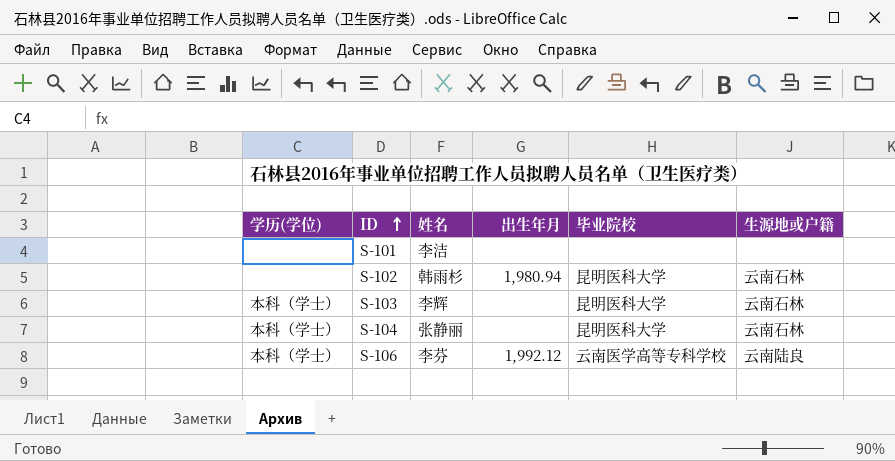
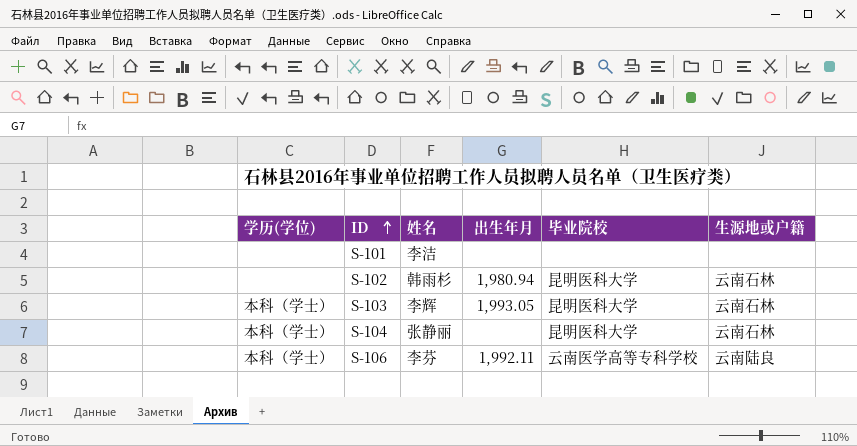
S-103 | 出生年月: none -> 1,993.05
S-106 | 出生年月: 1,992.12 -> 1,992.11

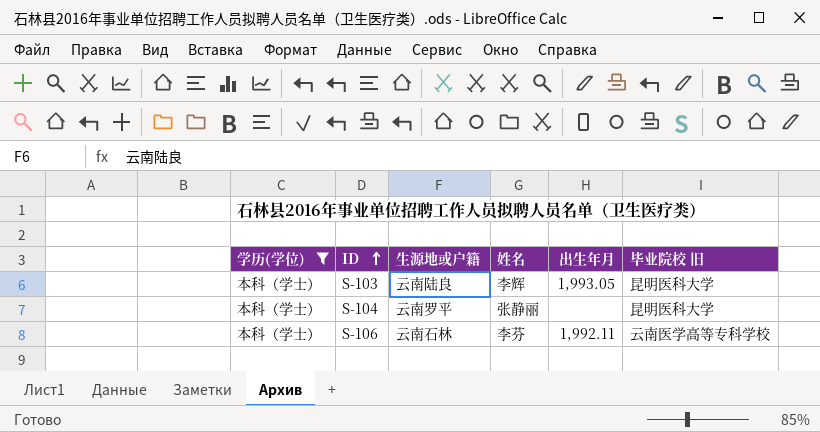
filter: none -> 学历(学位) = 本科（学士）
column 生源地或户籍 | position: 6 -> 3
column name: 毕业院校 -> 毕业院校 旧
S-103 | 生源地或户籍: 云南石林 -> 云南陆良
S-104 | 生源地或户籍: 云南石林 -> 云南罗平
S-106 | 生源地或户籍: 云南陆良 -> 云南石林

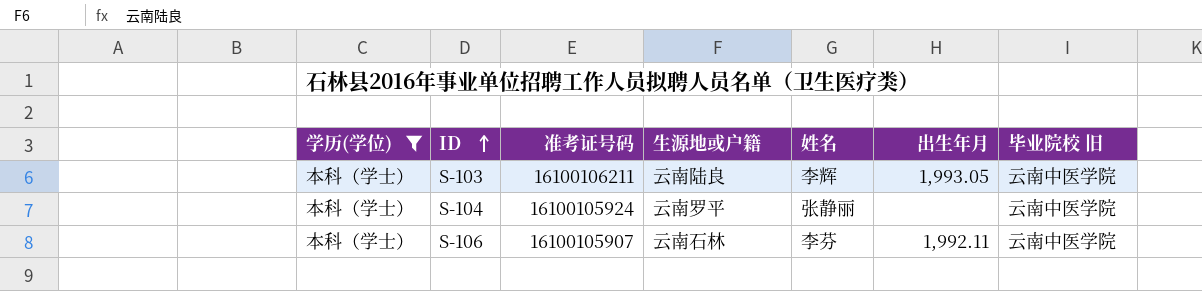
column 准考证号码 | position: none -> 3
S-103 | 毕业院校 旧: 昆明医科大学 -> 云南中医学院
S-104 | 毕业院校 旧: 昆明医科大学 -> 云南中医学院
S-106 | 毕业院校 旧: 云南医学高等专科学校 -> 云南中医学院

